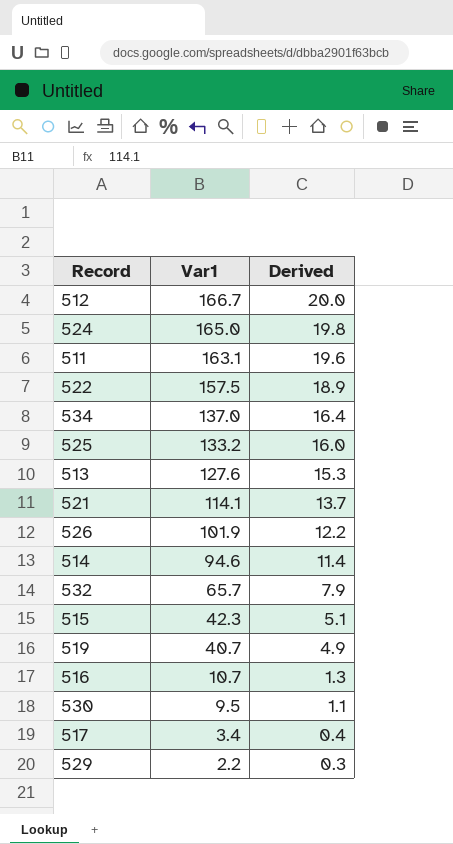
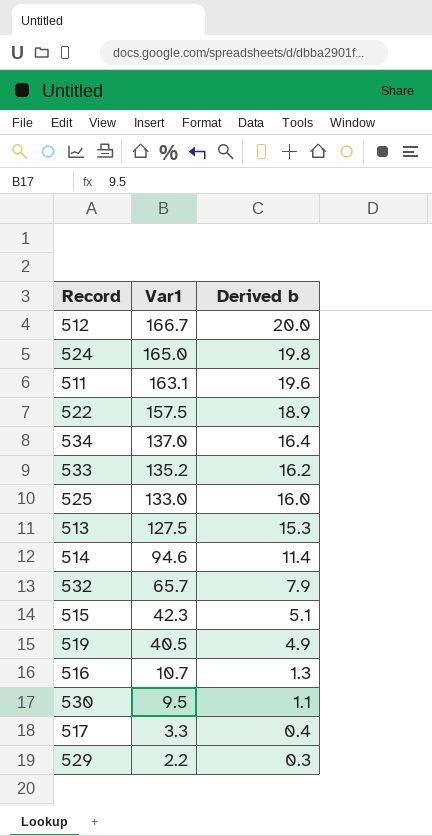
column name: Derived -> Derived b
row 521: 114.1 | 13.7 -> none
row 526: 101.9 | 12.2 -> none
row 533: none -> 135.2 | 16.2
525 | Var1: 133.2 -> 133.0
513 | Var1: 127.6 -> 127.5
519 | Var1: 40.7 -> 40.5
517 | Var1: 3.4 -> 3.3

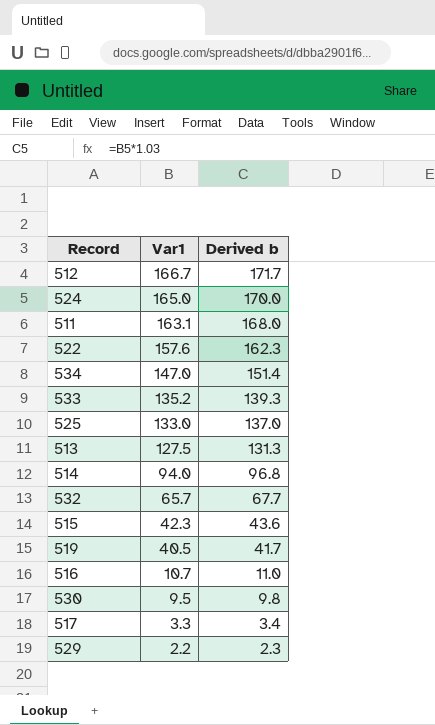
column Derived b | formula: [Var1] * 0.12 -> [Var1] * 1.03
522 | Var1: 157.5 -> 157.6
534 | Var1: 137.0 -> 147.0
514 | Var1: 94.6 -> 94.0

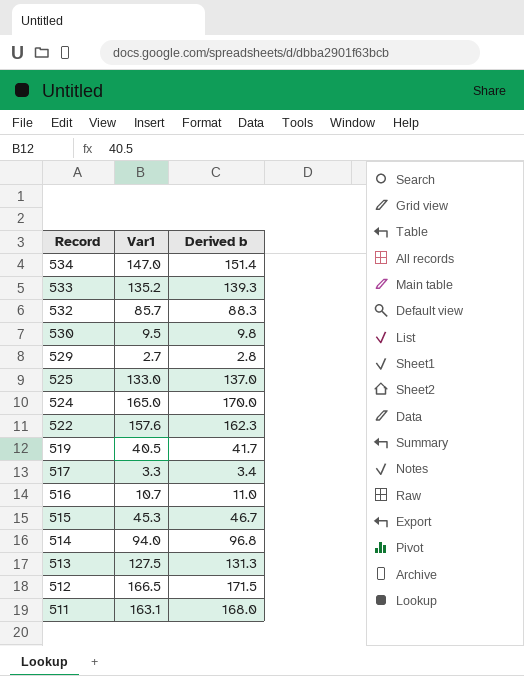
row order: Var1 descending -> Record descending
532 | Var1: 65.7 -> 85.7
532 | Derived b: 67.7 -> 88.3
529 | Var1: 2.2 -> 2.7
529 | Derived b: 2.3 -> 2.8
515 | Var1: 42.3 -> 45.3
515 | Derived b: 43.6 -> 46.7
512 | Var1: 166.7 -> 166.5
512 | Derived b: 171.7 -> 171.5

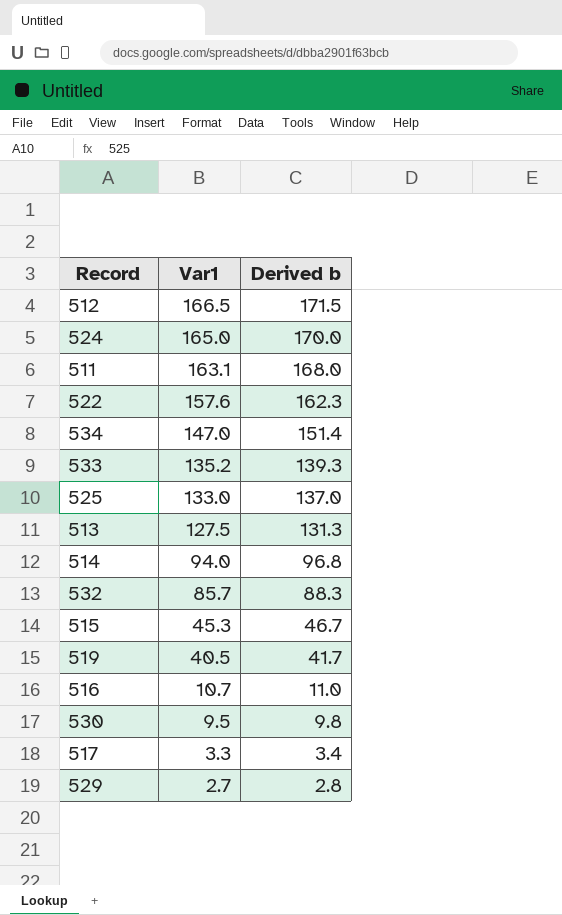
row order: Record descending -> Var1 descending

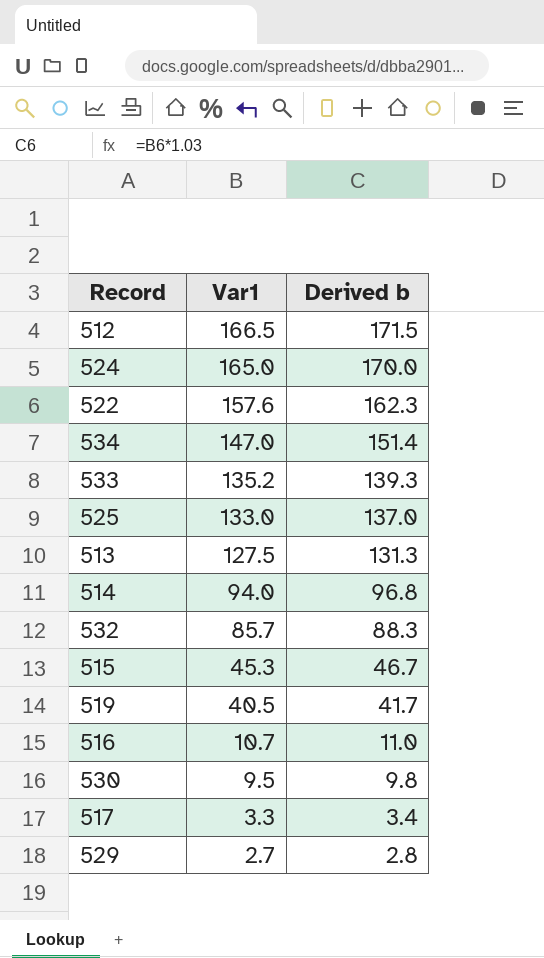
row 511: 163.1 | 168.0 -> none

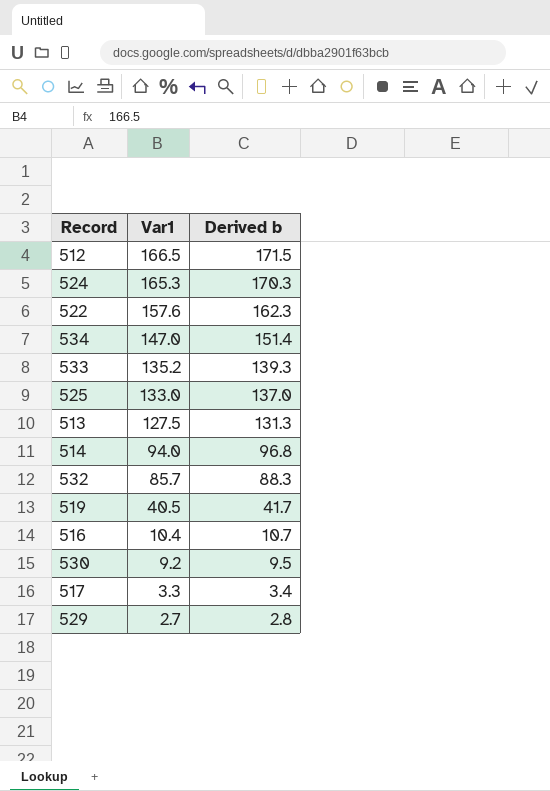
row 515: 45.3 | 46.7 -> none
524 | Var1: 165.0 -> 165.3
524 | Derived b: 170.0 -> 170.3
516 | Var1: 10.7 -> 10.4
516 | Derived b: 11.0 -> 10.7
530 | Var1: 9.5 -> 9.2
530 | Derived b: 9.8 -> 9.5

